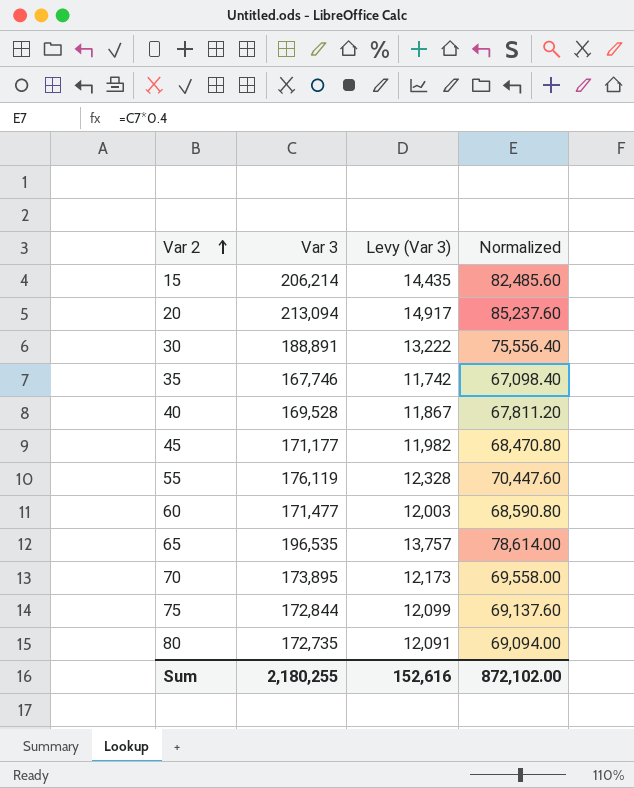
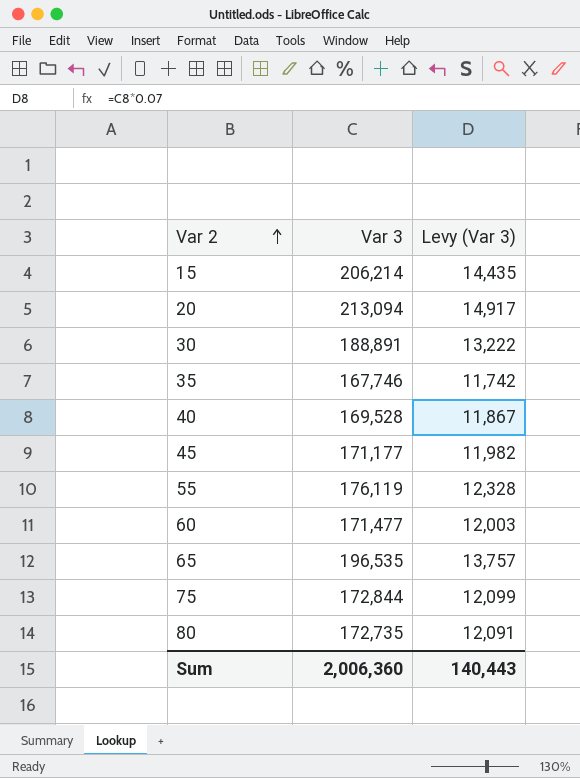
column Normalized | formula: [Var 3] * 0.4 -> none
row 70: 173,895 | 12,173 | 69,558.00 -> none
Sum | Var 3: 2,180,255 -> 2,006,360
Sum | Levy (Var 3): 152,616 -> 140,443

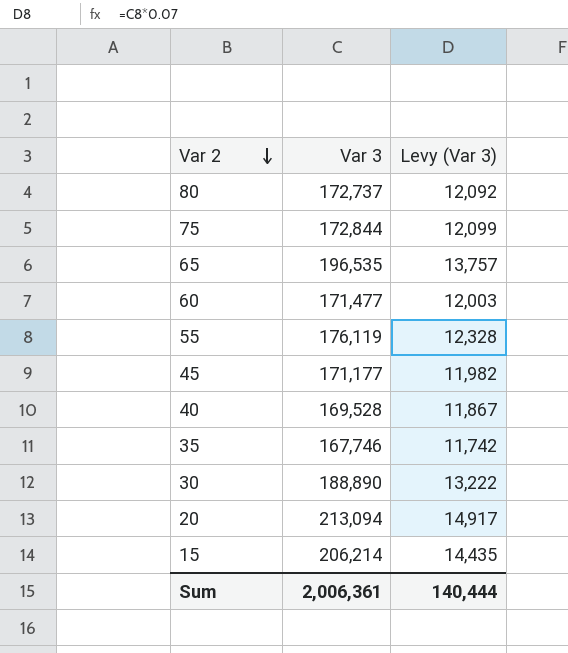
row order: Var 2 ascending -> Var 2 descending
80 | Var 3: 172,735 -> 172,737
80 | Levy (Var 3): 12,091 -> 12,092
30 | Var 3: 188,891 -> 188,890
Sum | Var 3: 2,006,360 -> 2,006,361
Sum | Levy (Var 3): 140,443 -> 140,444

